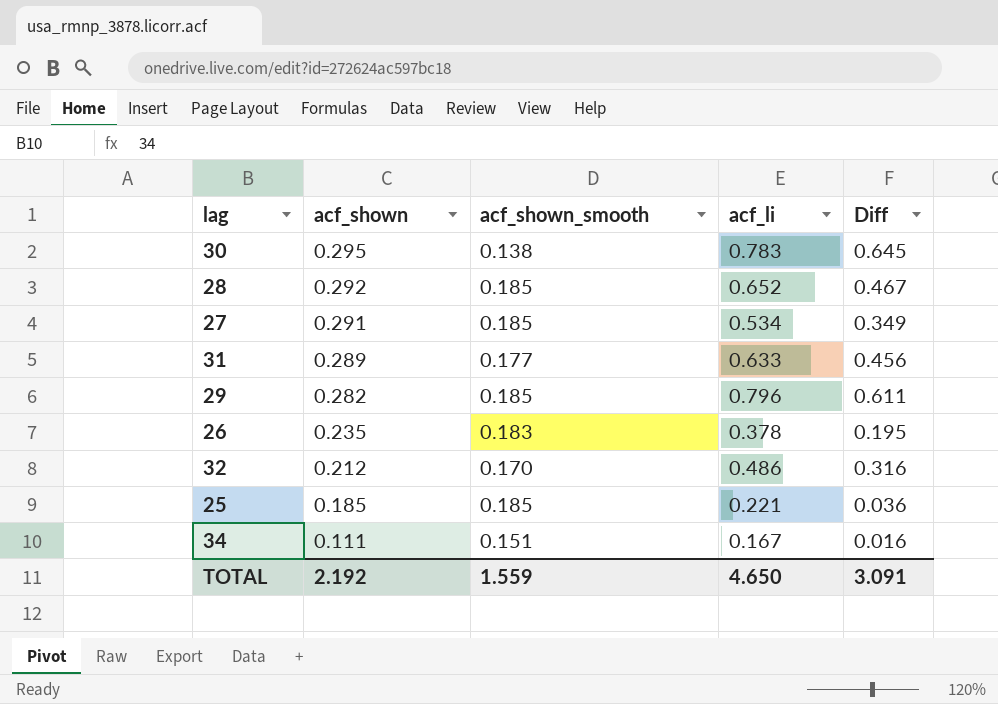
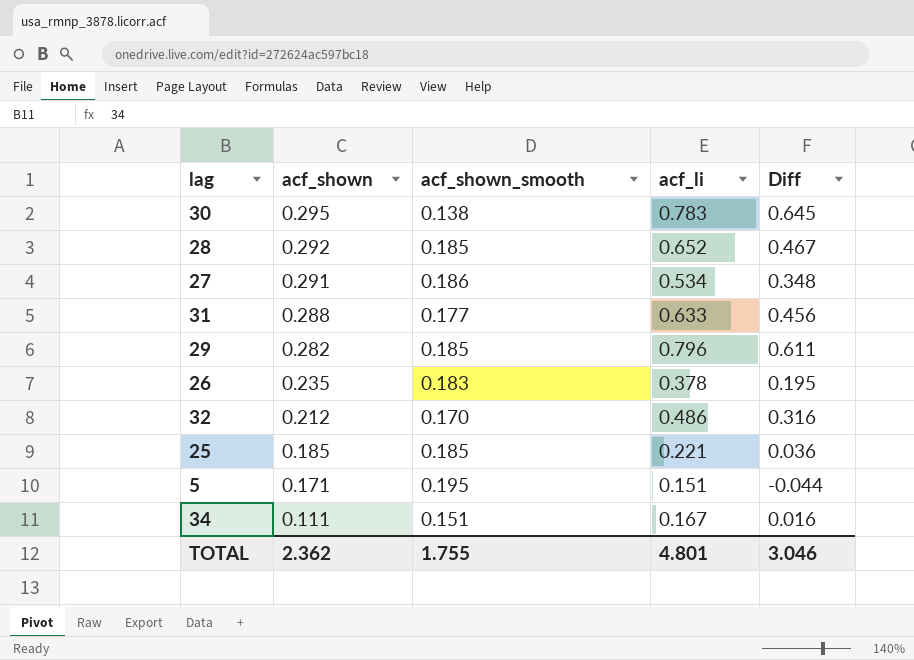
27 | acf_shown_smooth: 0.185 -> 0.186
27 | Diff: 0.349 -> 0.348
31 | acf_shown: 0.289 -> 0.288
row 5: none -> 0.171 | 0.195 | 0.151 | -0.044
TOTAL | acf_shown: 2.192 -> 2.362
TOTAL | acf_shown_smooth: 1.559 -> 1.755
TOTAL | acf_li: 4.650 -> 4.801
TOTAL | Diff: 3.091 -> 3.046

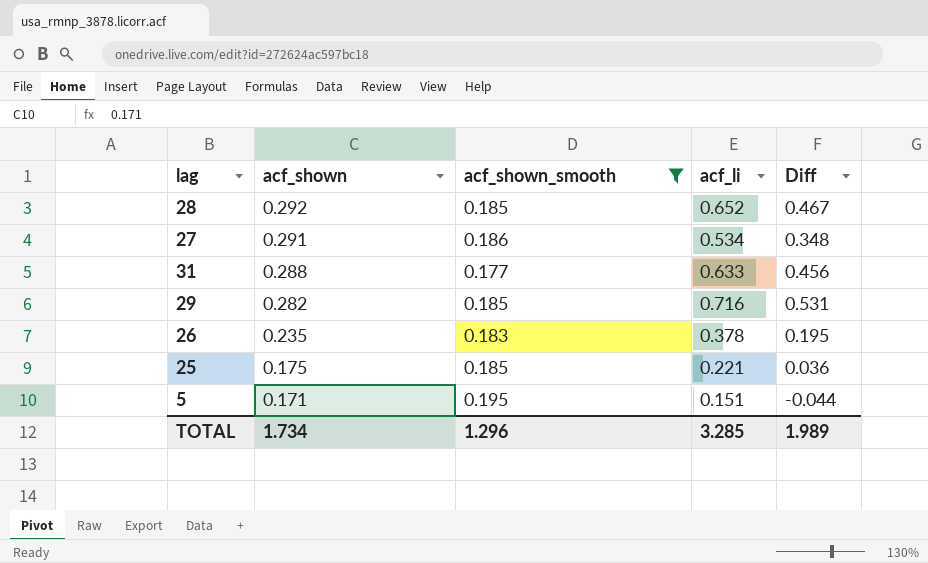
filter: none -> acf_shown_smooth >= 0.177
29 | acf_li: 0.796 -> 0.716
29 | Diff: 0.611 -> 0.531
25 | acf_shown: 0.185 -> 0.175
TOTAL | acf_shown: 2.362 -> 1.734
TOTAL | acf_shown_smooth: 1.755 -> 1.296
TOTAL | acf_li: 4.801 -> 3.285
TOTAL | Diff: 3.046 -> 1.989

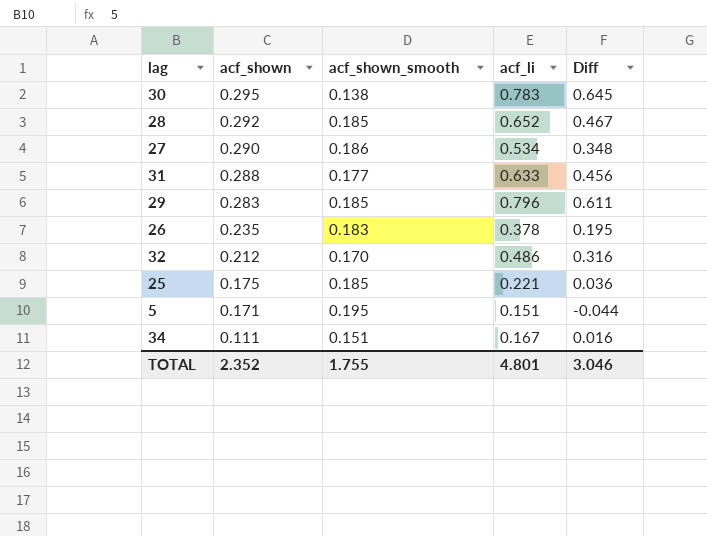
filter: acf_shown_smooth >= 0.177 -> none
27 | acf_shown: 0.291 -> 0.290
29 | acf_shown: 0.282 -> 0.283
29 | acf_li: 0.716 -> 0.796
29 | Diff: 0.531 -> 0.611
TOTAL | acf_shown: 1.734 -> 2.352
TOTAL | acf_shown_smooth: 1.296 -> 1.755
TOTAL | acf_li: 3.285 -> 4.801
TOTAL | Diff: 1.989 -> 3.046

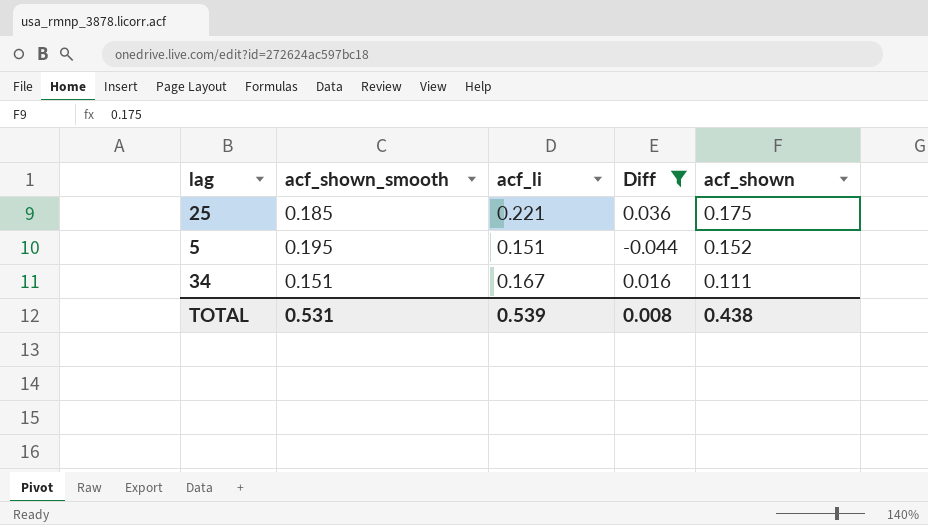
filter: none -> Diff <= 0.036
column acf_shown | position: 2 -> 5
5 | acf_shown: 0.171 -> 0.152
TOTAL | acf_shown_smooth: 1.755 -> 0.531
TOTAL | acf_li: 4.801 -> 0.539
TOTAL | Diff: 3.046 -> 0.008
TOTAL | acf_shown: 2.352 -> 0.438

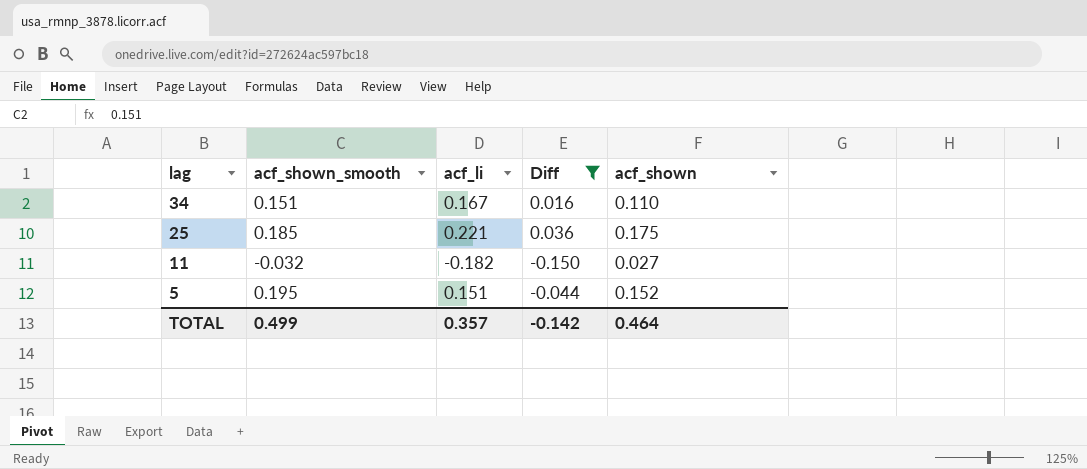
row order: acf_shown descending -> lag descending
34 | acf_shown: 0.111 -> 0.110
row 11: none -> -0.032 | -0.182 | -0.150 | 0.027
TOTAL | acf_shown_smooth: 0.531 -> 0.499
TOTAL | acf_li: 0.539 -> 0.357
TOTAL | Diff: 0.008 -> -0.142
TOTAL | acf_shown: 0.438 -> 0.464

